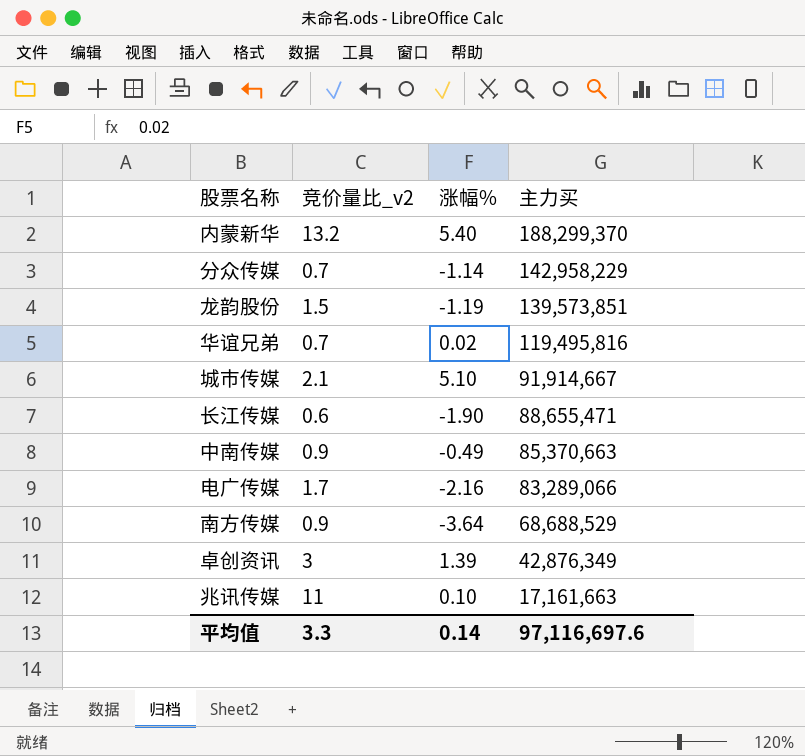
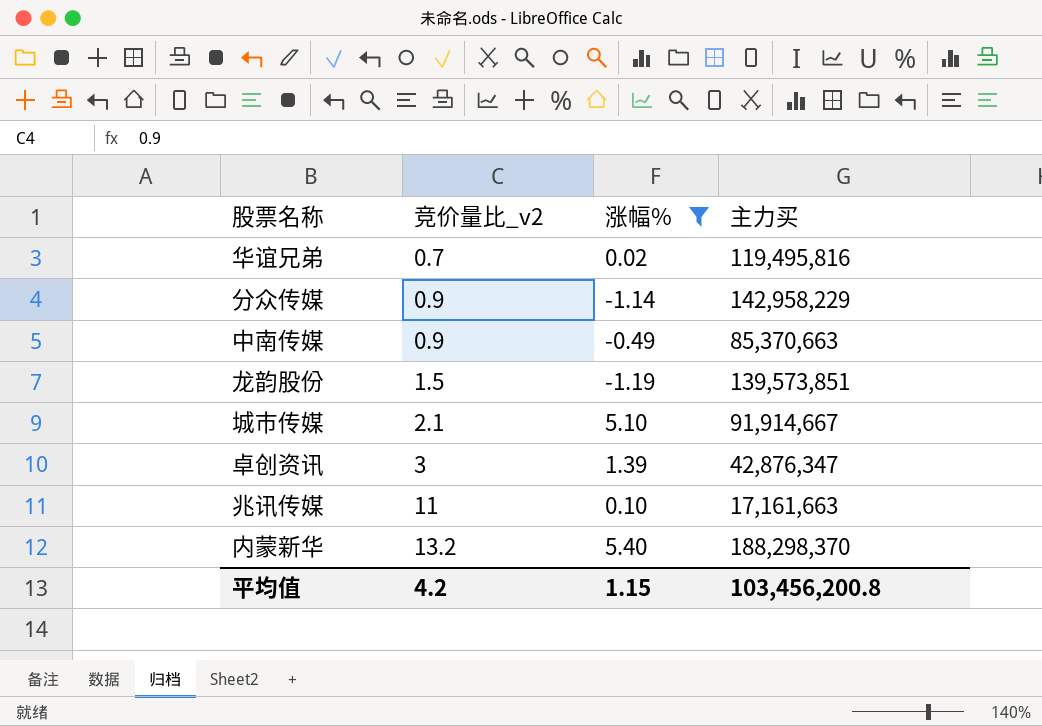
filter: none -> 涨幅% >= -1.19
row order: 主力买 descending -> 竞价量比_v2 ascending
分众传媒 | 竞价量比_v2: 0.7 -> 0.9
卓创资讯 | 主力买: 42,876,349 -> 42,876,347
内蒙新华 | 主力买: 188,299,370 -> 188,298,370
平均值 | 竞价量比_v2: 3.3 -> 4.2
平均值 | 涨幅%: 0.14 -> 1.15
平均值 | 主力买: 97,116,697.6 -> 103,456,200.8

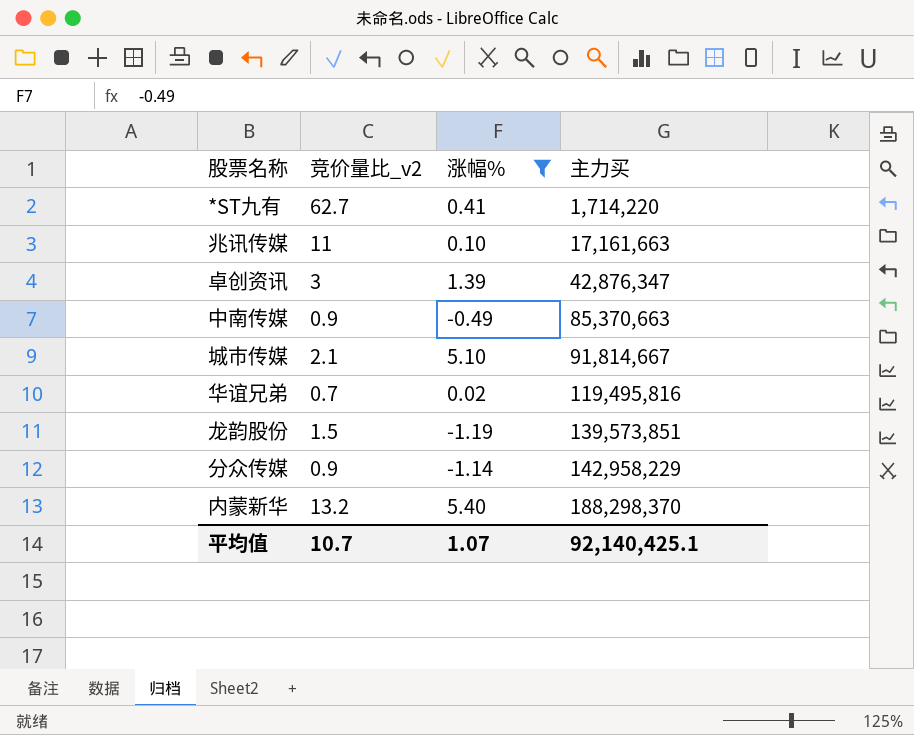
row order: 竞价量比_v2 ascending -> 主力买 ascending
row *ST九有: none -> 62.7 | 0.41 | 1,714,220
城市传媒 | 主力买: 91,914,667 -> 91,814,667
平均值 | 竞价量比_v2: 4.2 -> 10.7
平均值 | 涨幅%: 1.15 -> 1.07
平均值 | 主力买: 103,456,200.8 -> 92,140,425.1

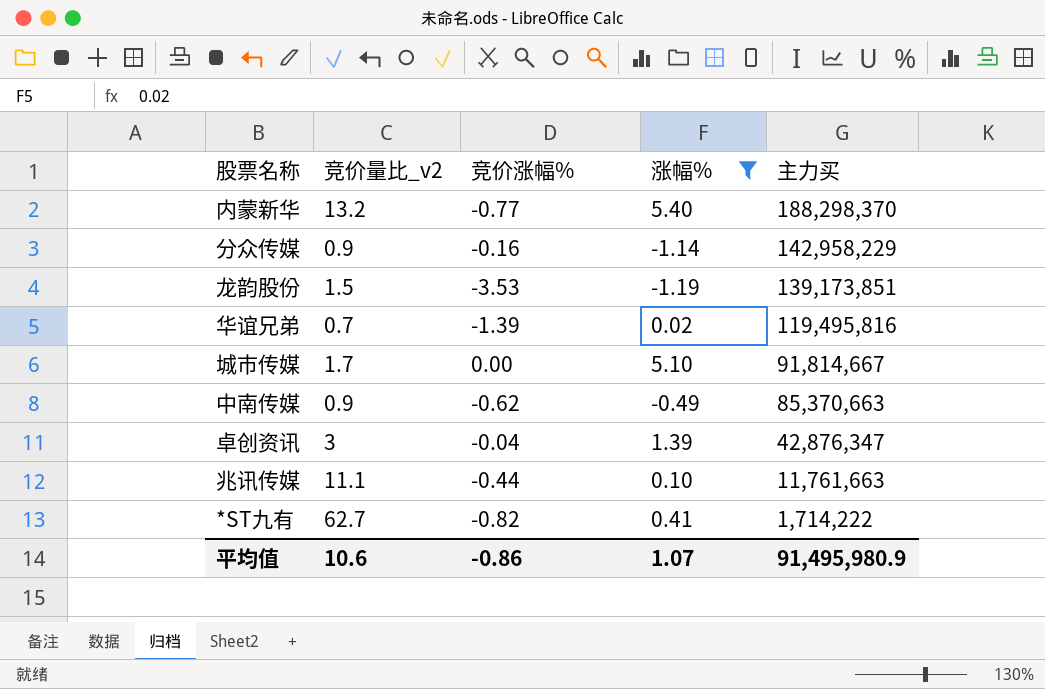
row order: 主力买 ascending -> 主力买 descending
column 竞价涨幅% | position: none -> 3
龙韵股份 | 主力买: 139,573,851 -> 139,173,851
城市传媒 | 竞价量比_v2: 2.1 -> 1.7
兆讯传媒 | 竞价量比_v2: 11 -> 11.1
兆讯传媒 | 主力买: 17,161,663 -> 11,761,663
*ST九有 | 主力买: 1,714,220 -> 1,714,222
平均值 | 竞价量比_v2: 10.7 -> 10.6
平均值 | 主力买: 92,140,425.1 -> 91,495,980.9

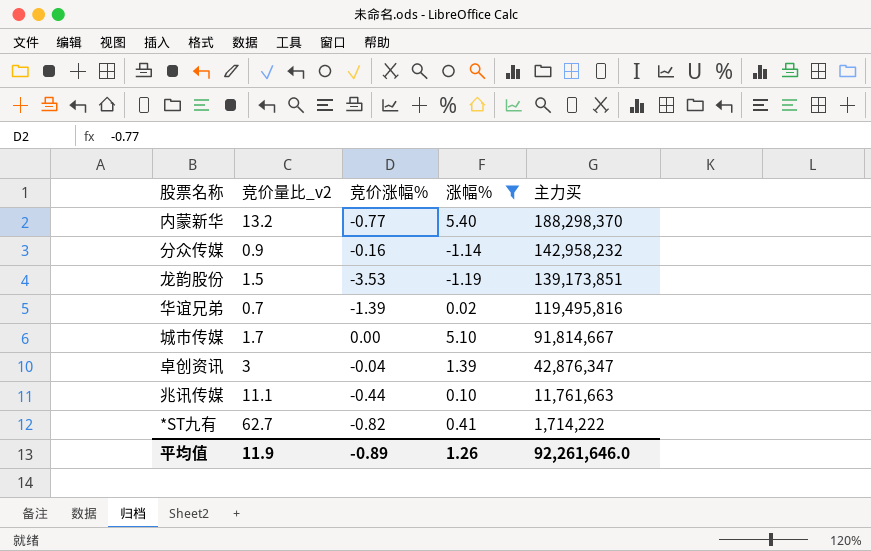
row 中南传媒: 0.9 | -0.62 | -0.49 | 85,370,663 -> none
分众传媒 | 主力买: 142,958,229 -> 142,958,232
平均值 | 竞价量比_v2: 10.6 -> 11.9
平均值 | 竞价涨幅%: -0.86 -> -0.89
平均值 | 涨幅%: 1.07 -> 1.26
平均值 | 主力买: 91,495,980.9 -> 92,261,646.0

